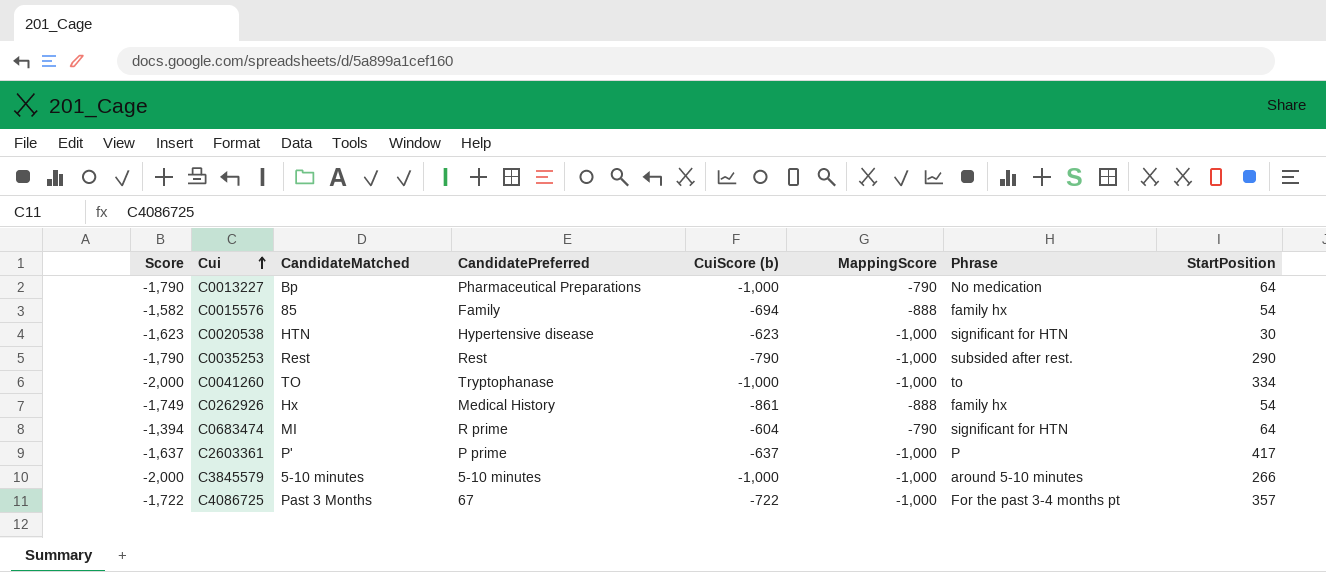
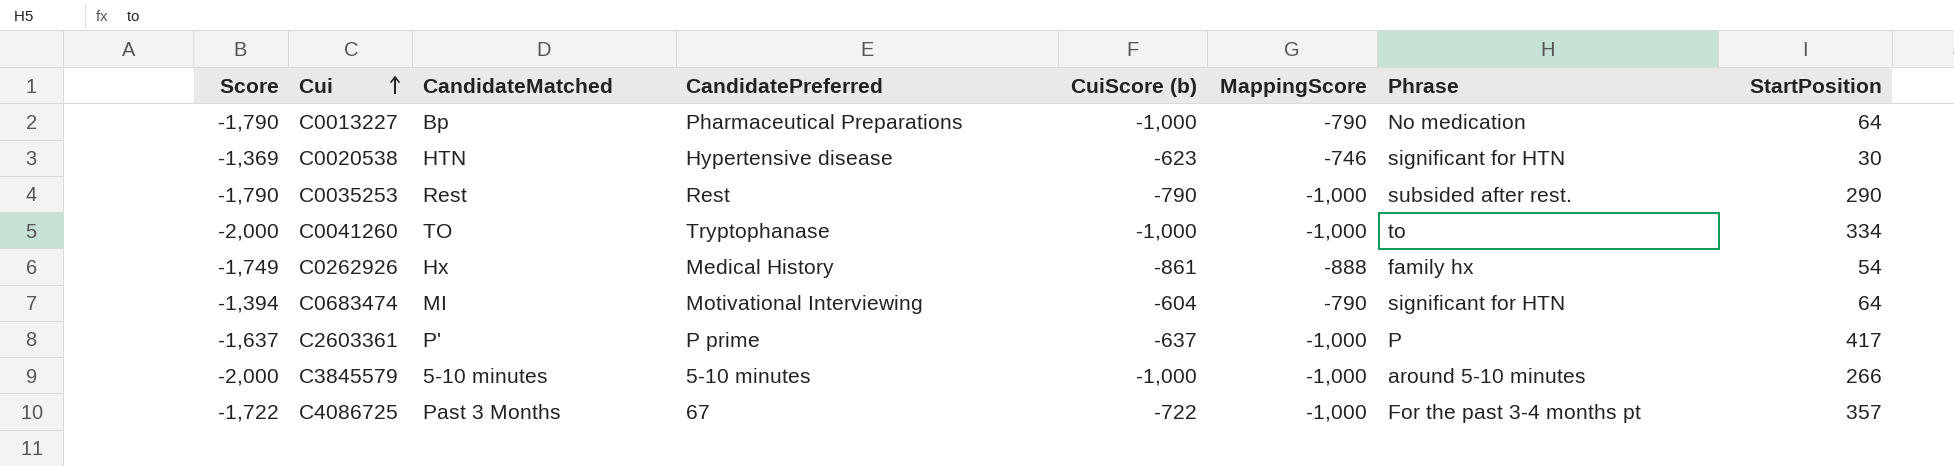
row C0015576: -1,582 | 85 | Family | -694 | -888 | family hx | 54 -> none
C0020538 | Score: -1,623 -> -1,369
C0020538 | MappingScore: -1,000 -> -746
C0683474 | CandidatePreferred: R prime -> Motivational Interviewing

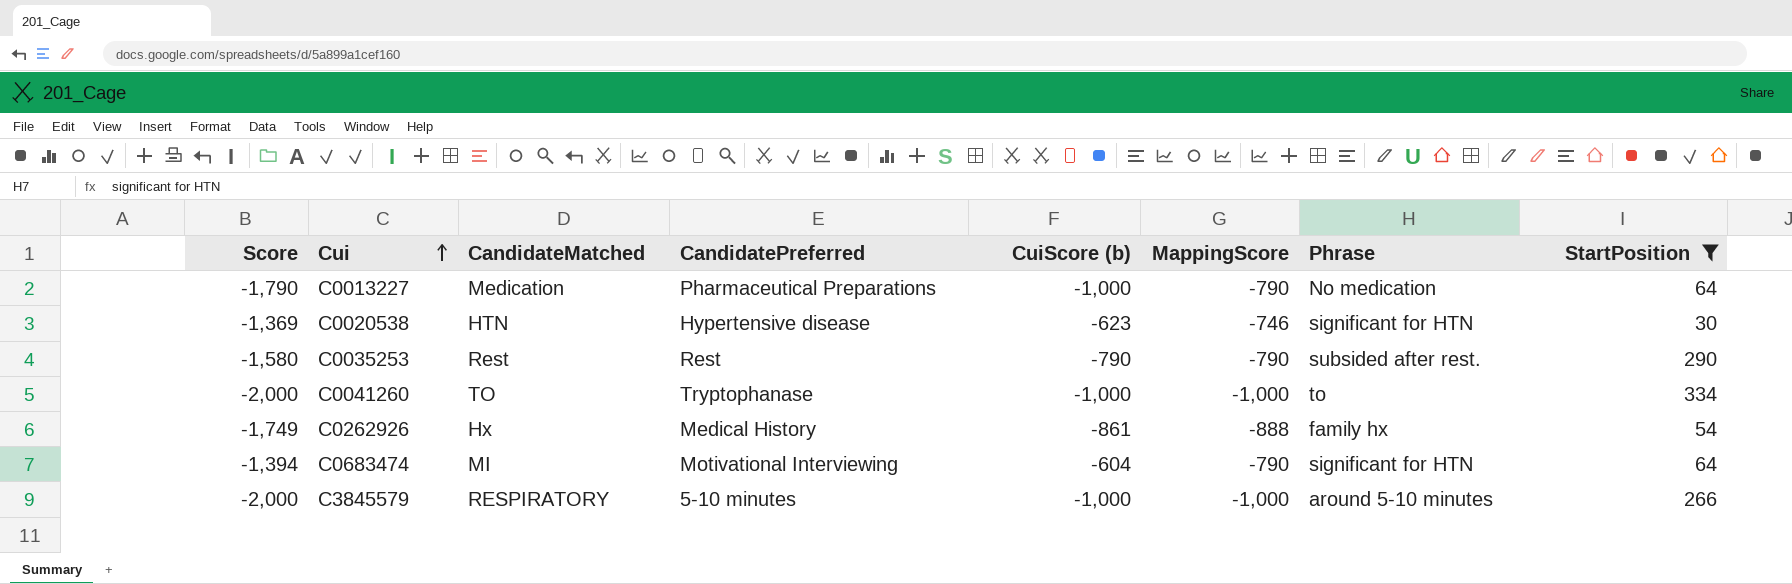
filter: none -> StartPosition <= 334
C0013227 | CandidateMatched: Bp -> Medication
C0035253 | Score: -1,790 -> -1,580
C0035253 | MappingScore: -1,000 -> -790
C3845579 | CandidateMatched: 5-10 minutes -> RESPIRATORY

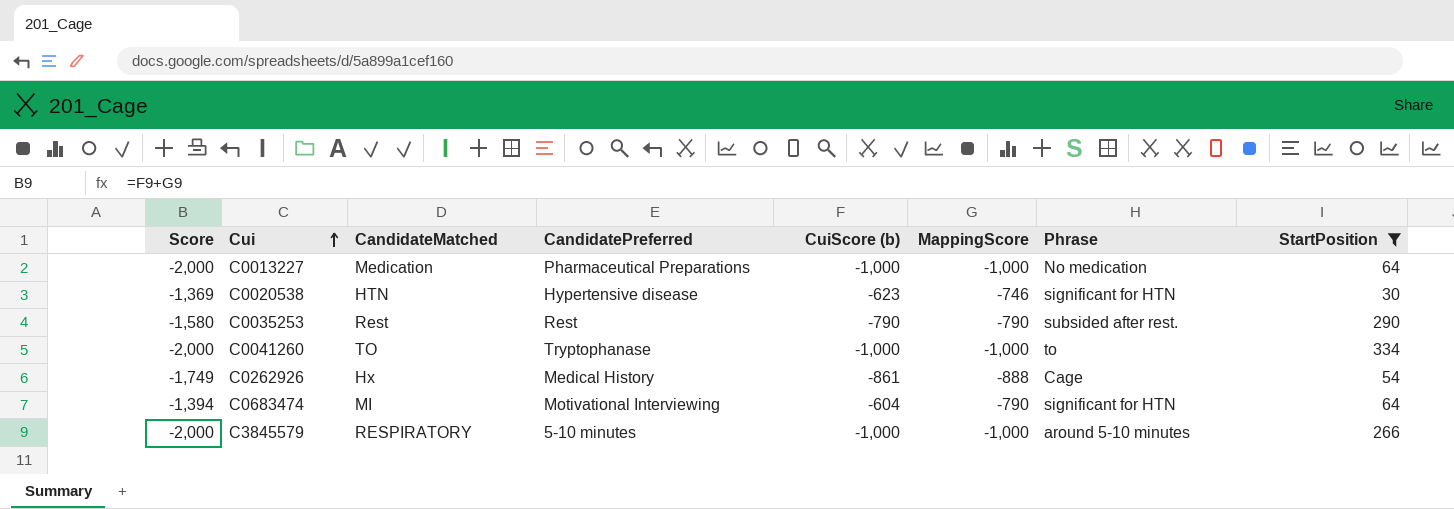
C0013227 | Score: -1,790 -> -2,000
C0013227 | MappingScore: -790 -> -1,000
C0262926 | Phrase: family hx -> Cage

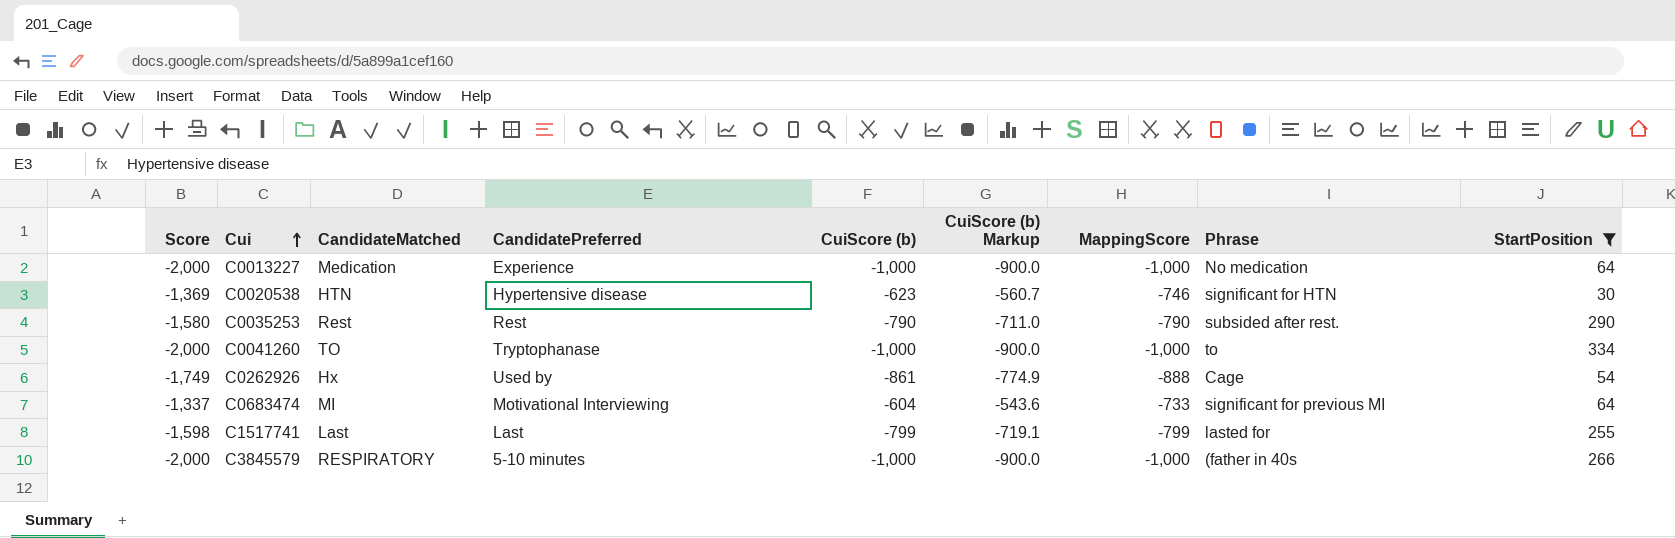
column CuiScore (b) Markup | formula: none -> [CuiScore (b)] * 0.9
C0013227 | CandidatePreferred: Pharmaceutical Preparations -> Experience
C0262926 | CandidatePreferred: Medical History -> Used by
C0683474 | Score: -1,394 -> -1,337
C0683474 | MappingScore: -790 -> -733
C0683474 | Phrase: significant for HTN -> significant for previous MI
row C1517741: none -> -1,598 | Last | Last | -799 | -719.1 | -799 | lasted for | 255
C3845579 | Phrase: around 5-10 minutes -> (father in 40s

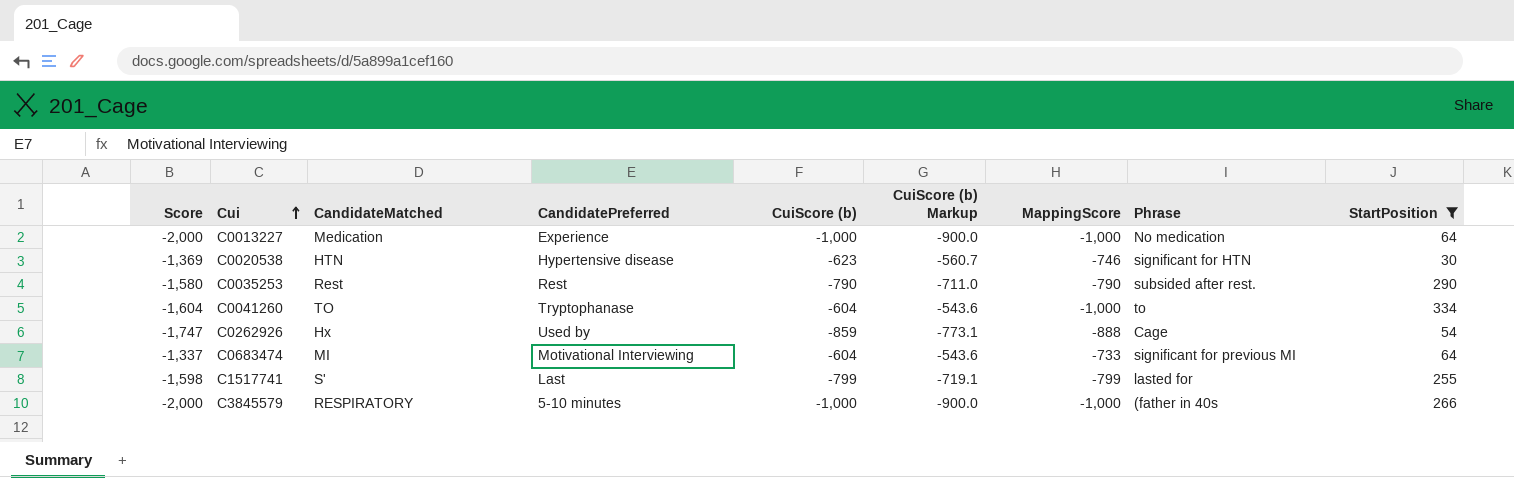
C0041260 | Score: -2,000 -> -1,604
C0041260 | CuiScore (b): -1,000 -> -604
C0041260 | CuiScore (b) Markup: -900.0 -> -543.6
C0262926 | Score: -1,749 -> -1,747
C0262926 | CuiScore (b): -861 -> -859
C0262926 | CuiScore (b) Markup: -774.9 -> -773.1
C1517741 | CandidateMatched: Last -> S'

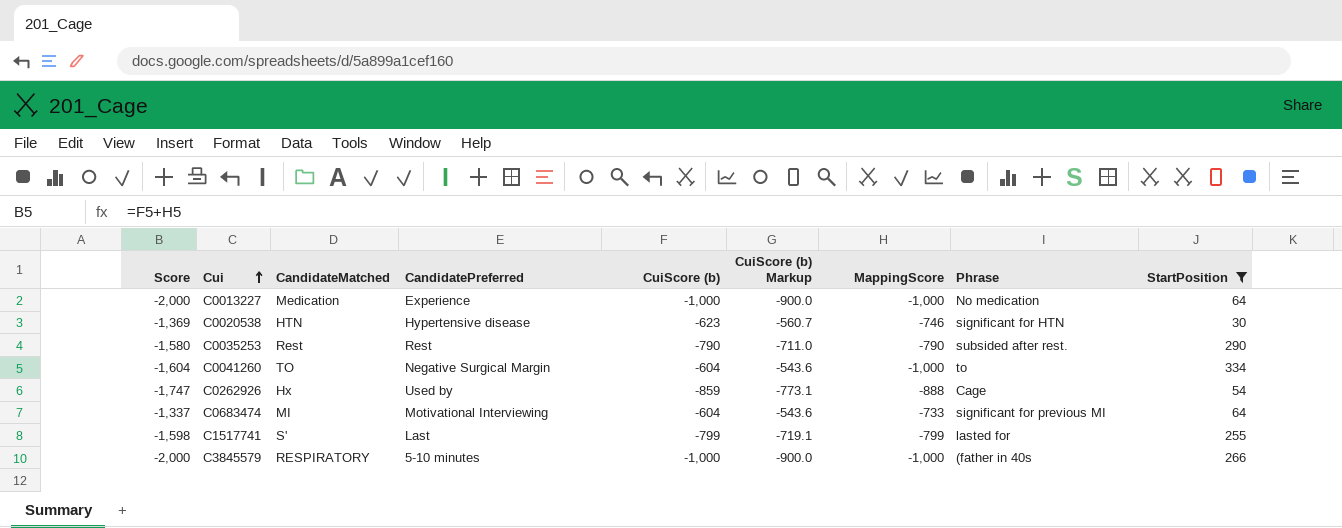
C0041260 | CandidatePreferred: Tryptophanase -> Negative Surgical Margin

